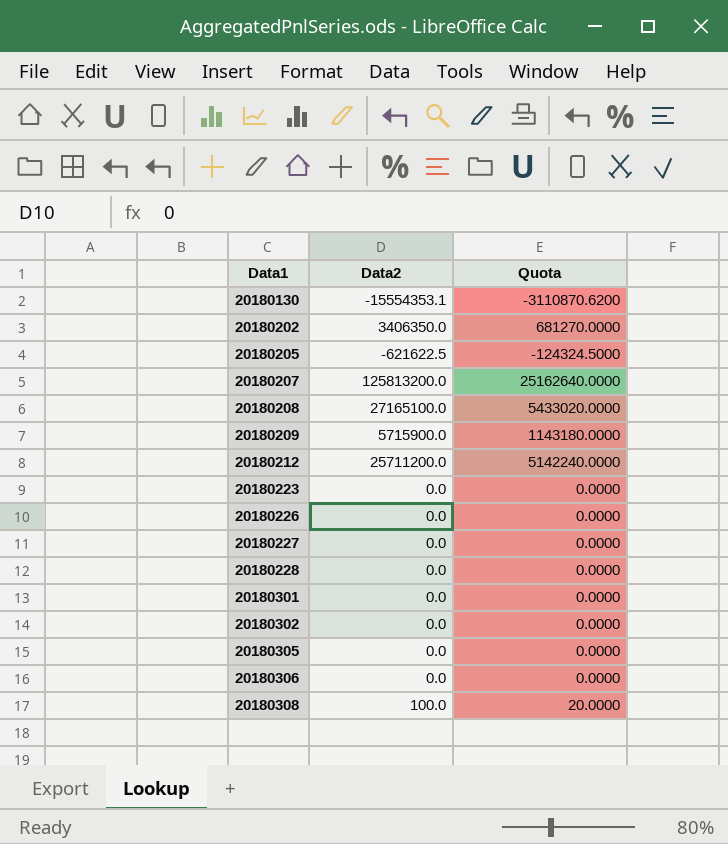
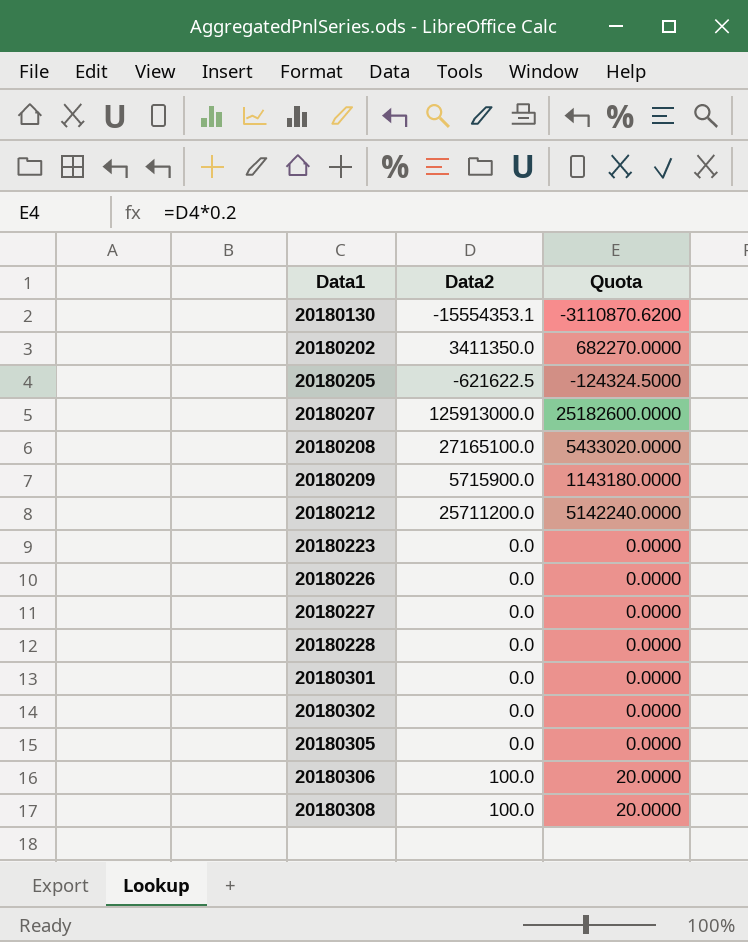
20180202 | Data2: 3406350.0 -> 3411350.0
20180202 | Quota: 681270.0000 -> 682270.0000
20180207 | Data2: 125813200.0 -> 125913000.0
20180207 | Quota: 25162640.0000 -> 25182600.0000
20180306 | Data2: 0.0 -> 100.0
20180306 | Quota: 0.0000 -> 20.0000

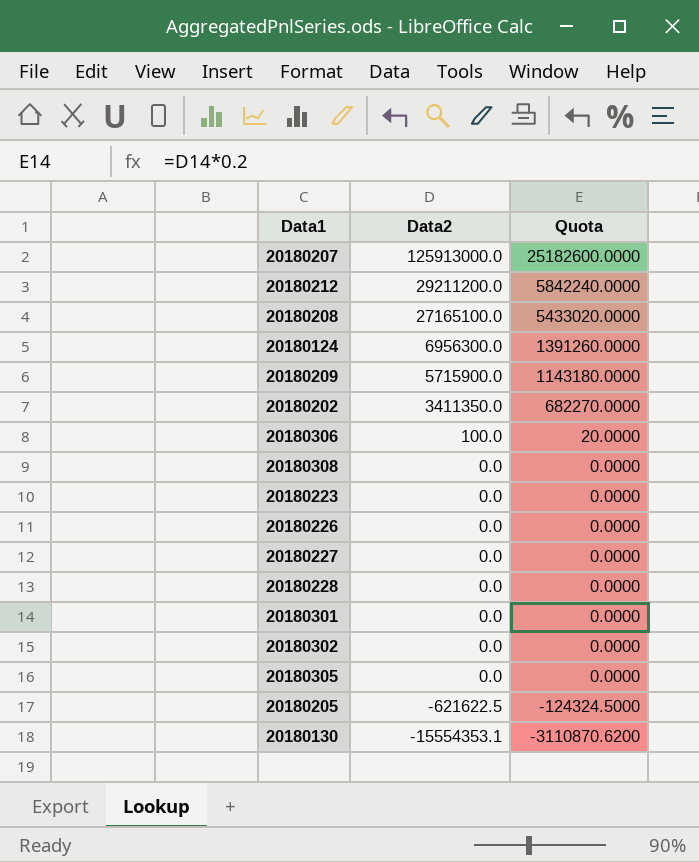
row order: Data1 ascending -> Data2 descending
20180212 | Data2: 25711200.0 -> 29211200.0
20180212 | Quota: 5142240.0000 -> 5842240.0000
row 20180124: none -> 6956300.0 | 1391260.0000
20180308 | Data2: 100.0 -> 0.0
20180308 | Quota: 20.0000 -> 0.0000

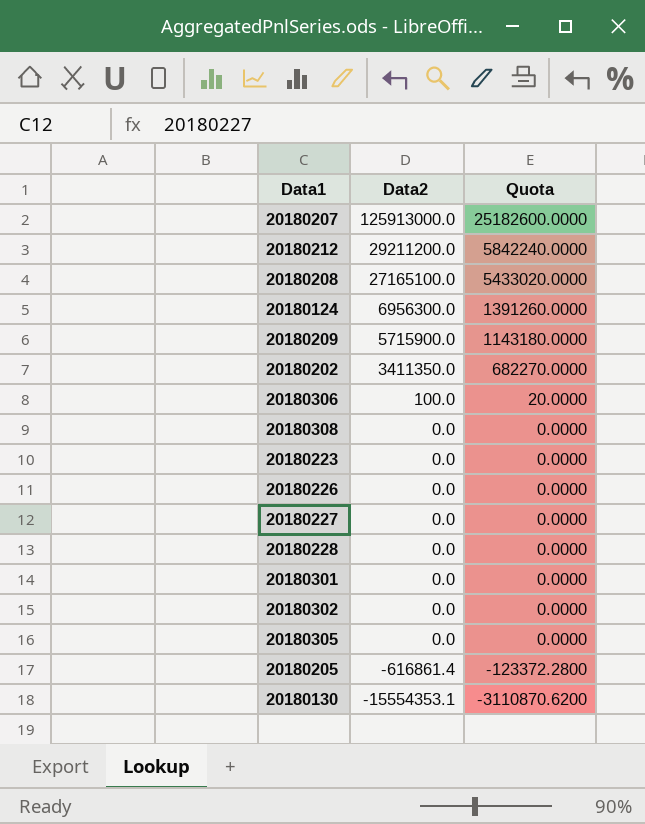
20180205 | Data2: -621622.5 -> -616861.4
20180205 | Quota: -124324.5000 -> -123372.2800

